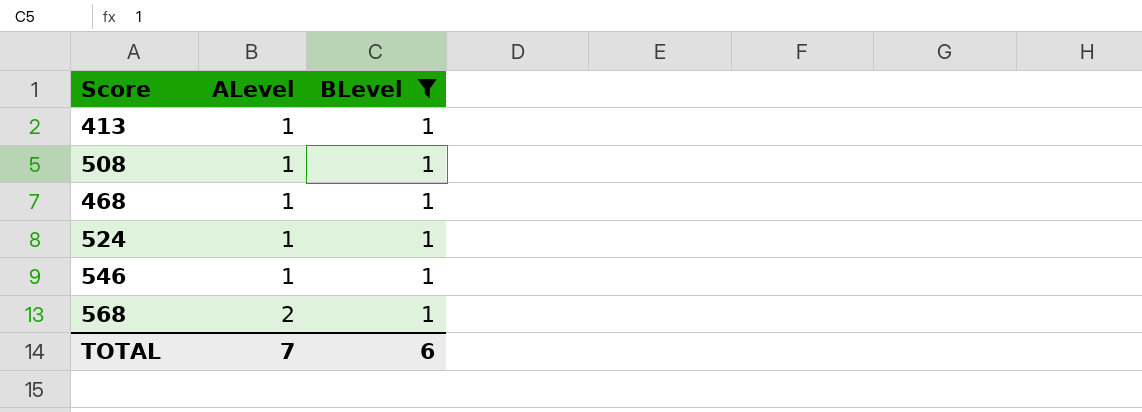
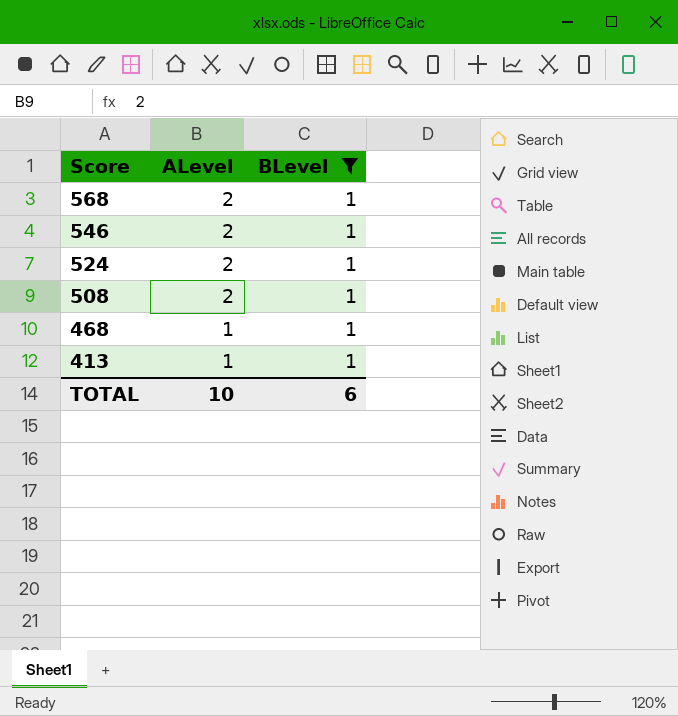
row order: ALevel ascending -> Score descending
546 | ALevel: 1 -> 2
524 | ALevel: 1 -> 2
508 | ALevel: 1 -> 2
TOTAL | ALevel: 7 -> 10

